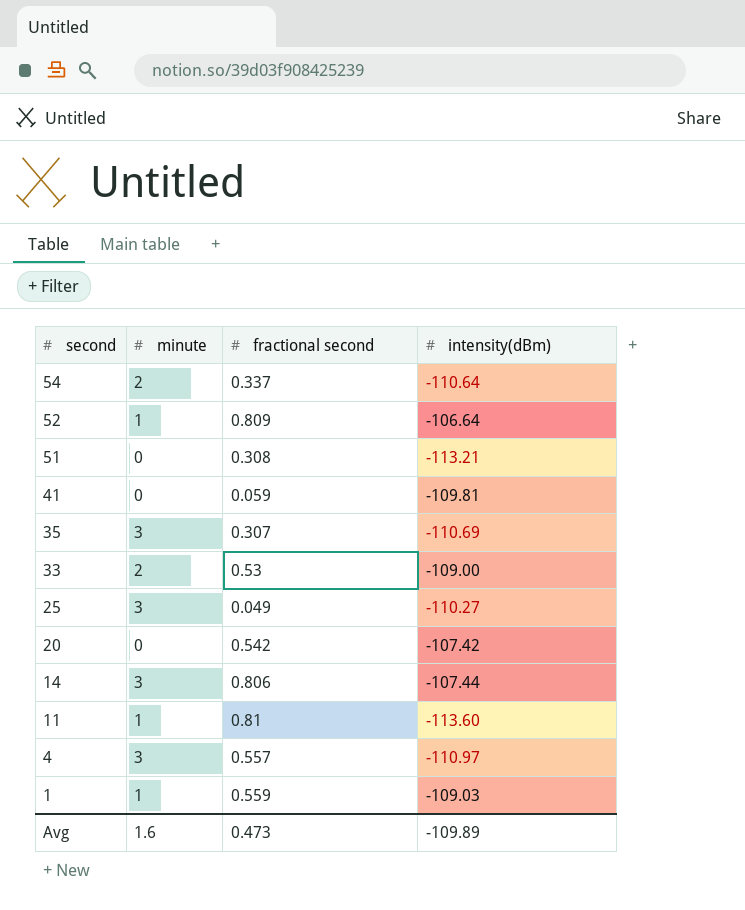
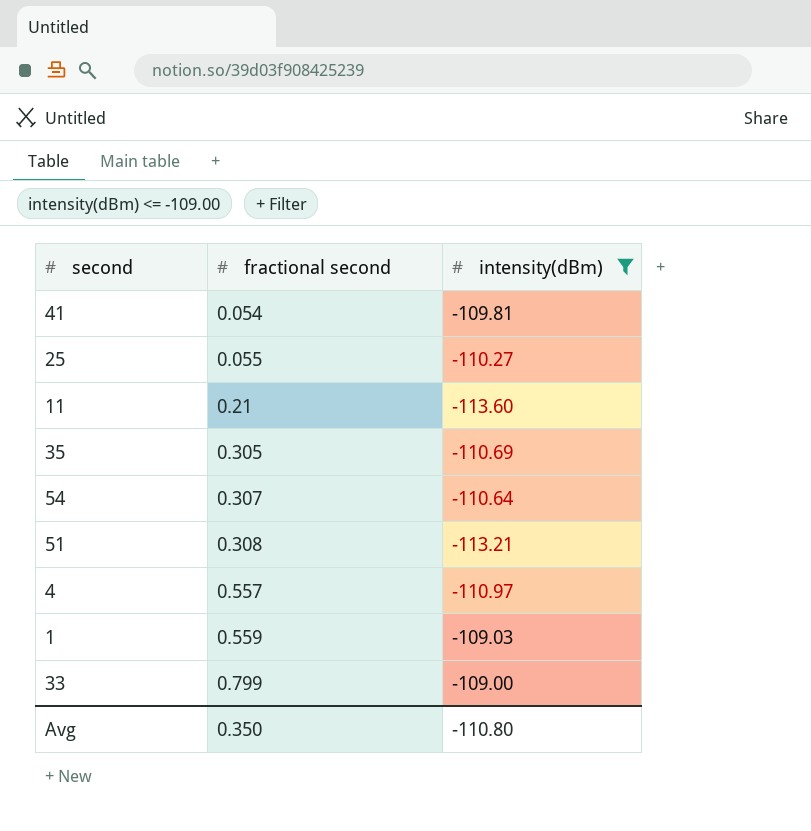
filter: none -> intensity(dBm) <= -109.00
row order: second descending -> fractional second ascending
column minute | position: 2 -> none
41 | fractional second: 0.059 -> 0.054
25 | fractional second: 0.049 -> 0.055
11 | fractional second: 0.81 -> 0.21
35 | fractional second: 0.307 -> 0.305
54 | fractional second: 0.337 -> 0.307
33 | fractional second: 0.53 -> 0.799
Avg | fractional second: 0.473 -> 0.350
Avg | intensity(dBm): -109.89 -> -110.80

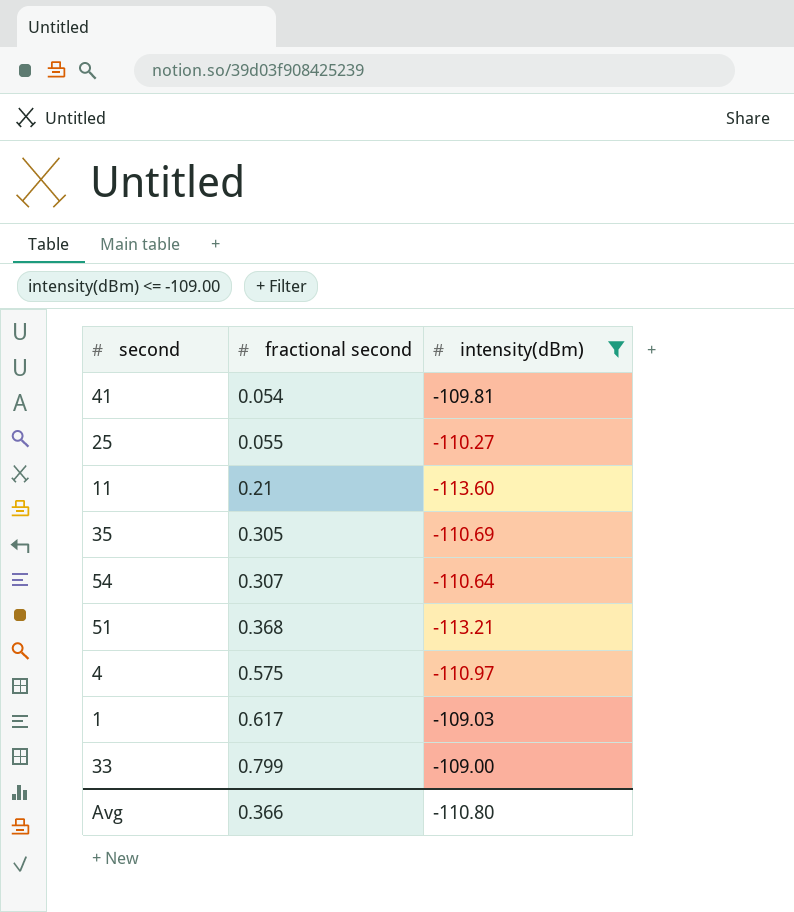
51 | fractional second: 0.308 -> 0.368
4 | fractional second: 0.557 -> 0.575
1 | fractional second: 0.559 -> 0.617
Avg | fractional second: 0.350 -> 0.366

